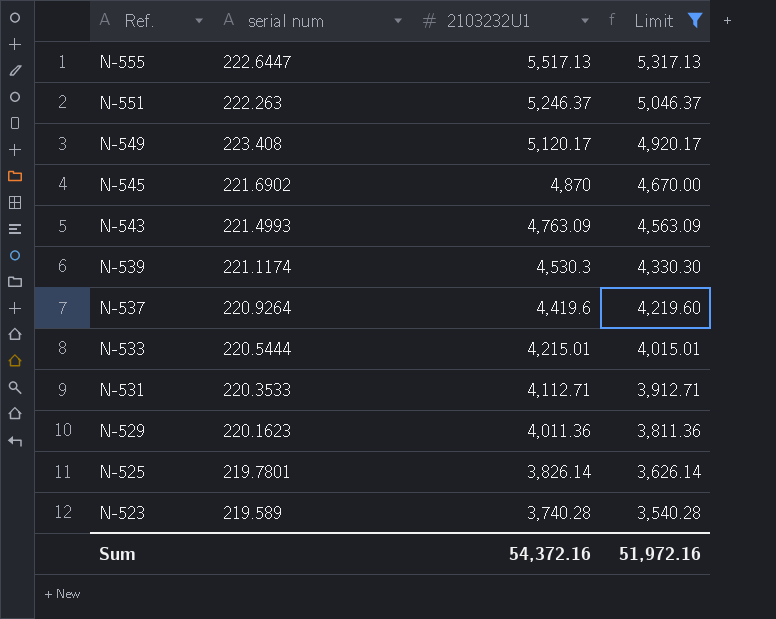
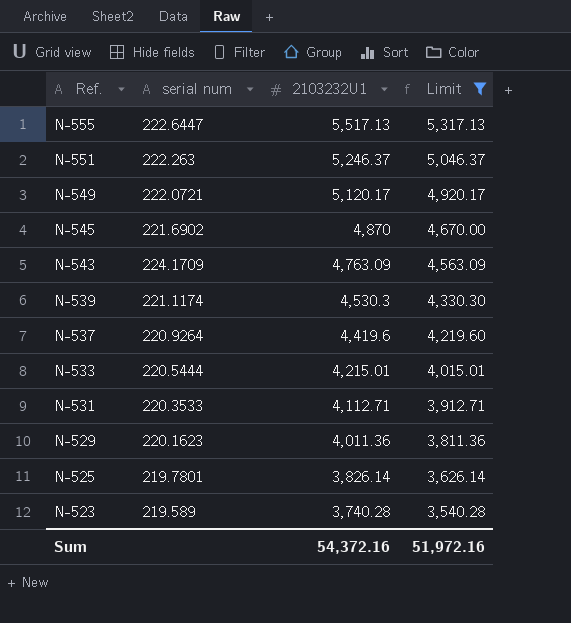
N-549 | serial num: 223.408 -> 222.0721
N-543 | serial num: 221.4993 -> 224.1709

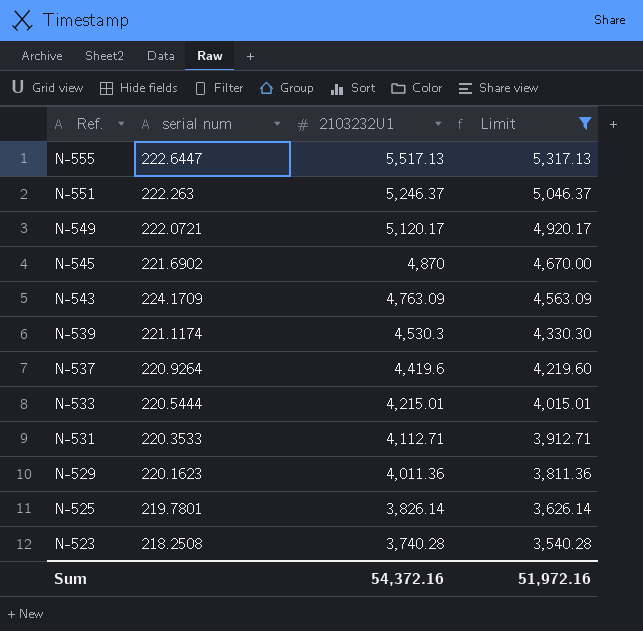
N-523 | serial num: 219.589 -> 218.2508

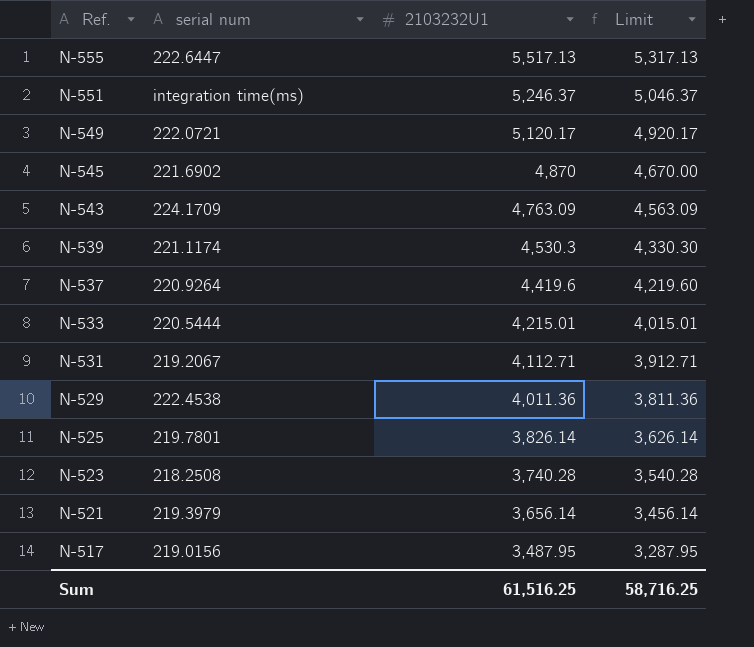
filter: Limit >= 3,540.28 -> none
N-551 | serial num: 222.263 -> integration time(ms)
N-531 | serial num: 220.3533 -> 219.2067
N-529 | serial num: 220.1623 -> 222.4538
Sum | 2103232U1: 54,372.16 -> 61,516.25
Sum | Limit: 51,972.16 -> 58,716.25

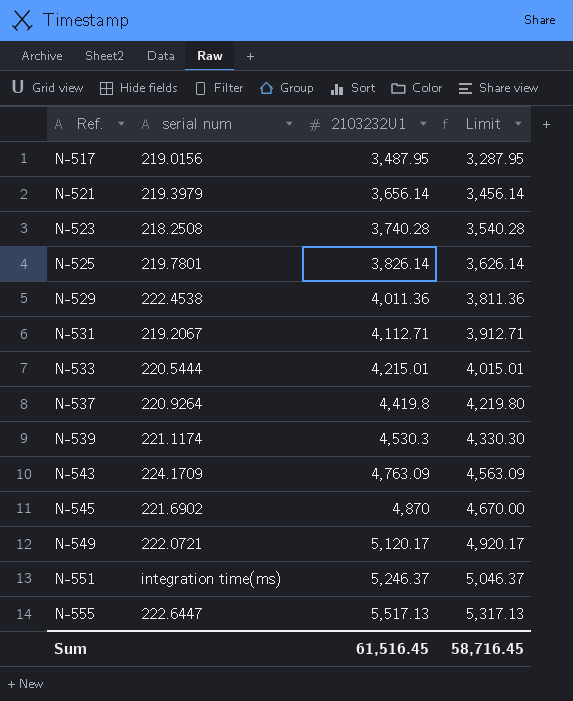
row order: Ref. descending -> Ref. ascending
N-537 | 2103232U1: 4,419.6 -> 4,419.8
N-537 | Limit: 4,219.60 -> 4,219.80
Sum | 2103232U1: 61,516.25 -> 61,516.45
Sum | Limit: 58,716.25 -> 58,716.45

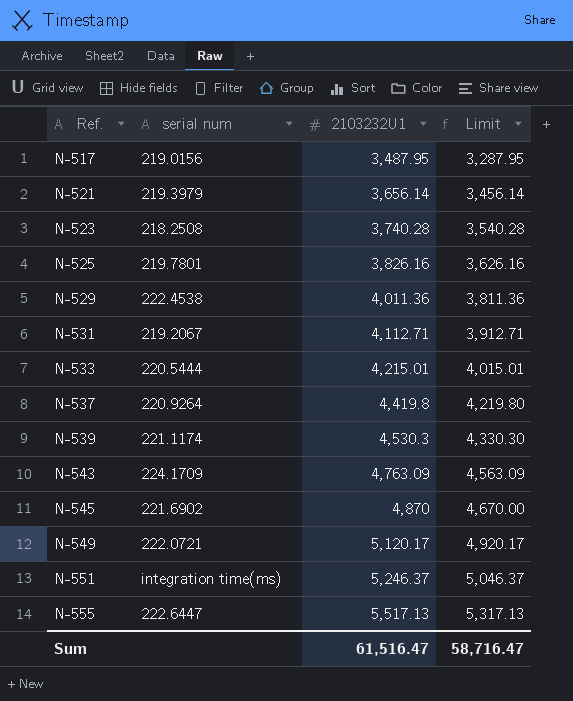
N-525 | 2103232U1: 3,826.14 -> 3,826.16
N-525 | Limit: 3,626.14 -> 3,626.16
Sum | 2103232U1: 61,516.45 -> 61,516.47
Sum | Limit: 58,716.45 -> 58,716.47

